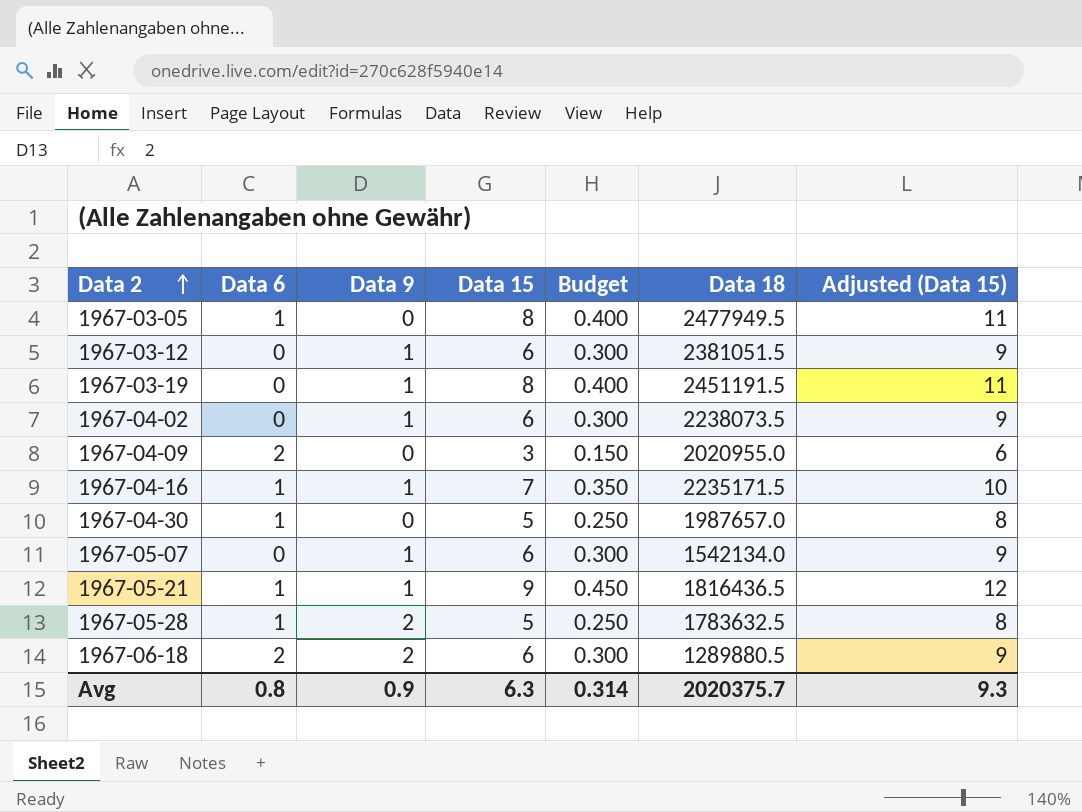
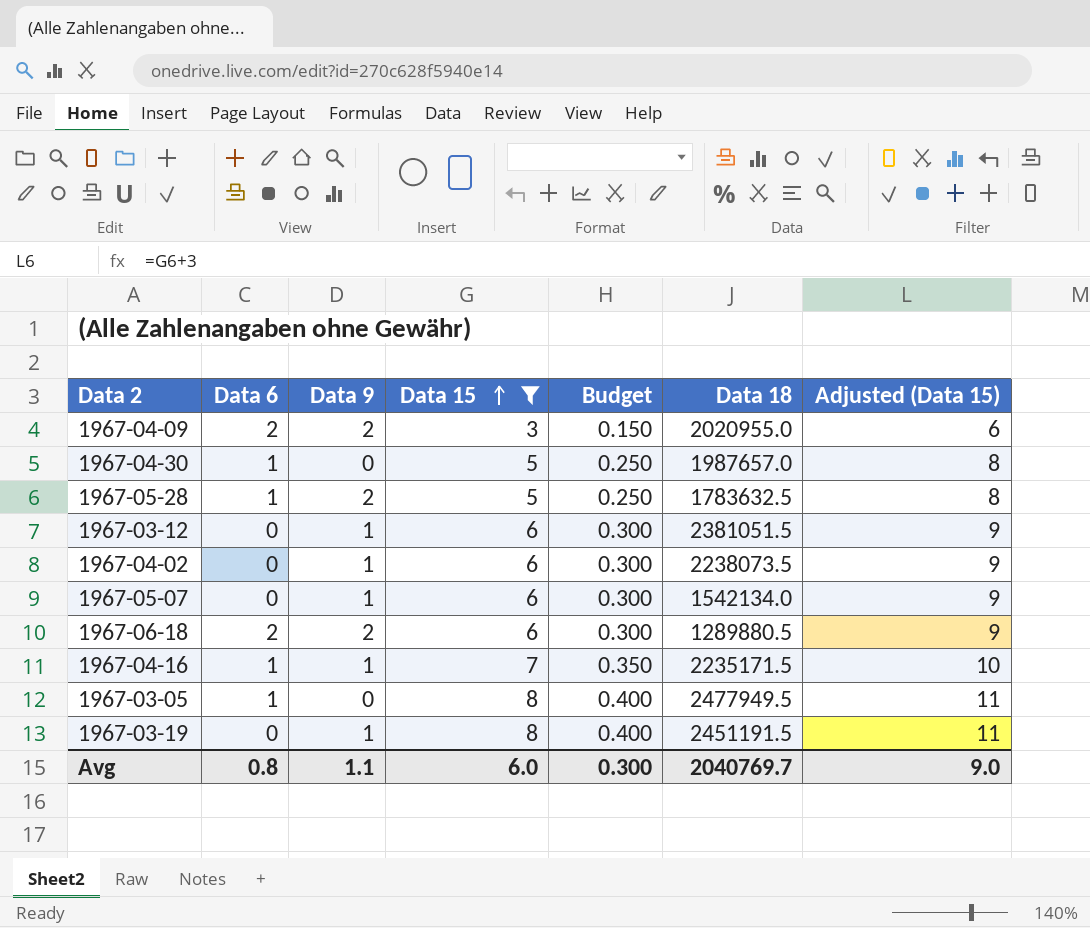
filter: none -> Data 15 != 9
row order: Data 2 ascending -> Data 15 ascending
1967-04-09 | Data 9: 0 -> 2
Avg | Data 9: 0.9 -> 1.1
Avg | Data 15: 6.3 -> 6.0
Avg | Budget: 0.314 -> 0.300
Avg | Data 18: 2020375.7 -> 2040769.7
Avg | Adjusted (Data 15): 9.3 -> 9.0

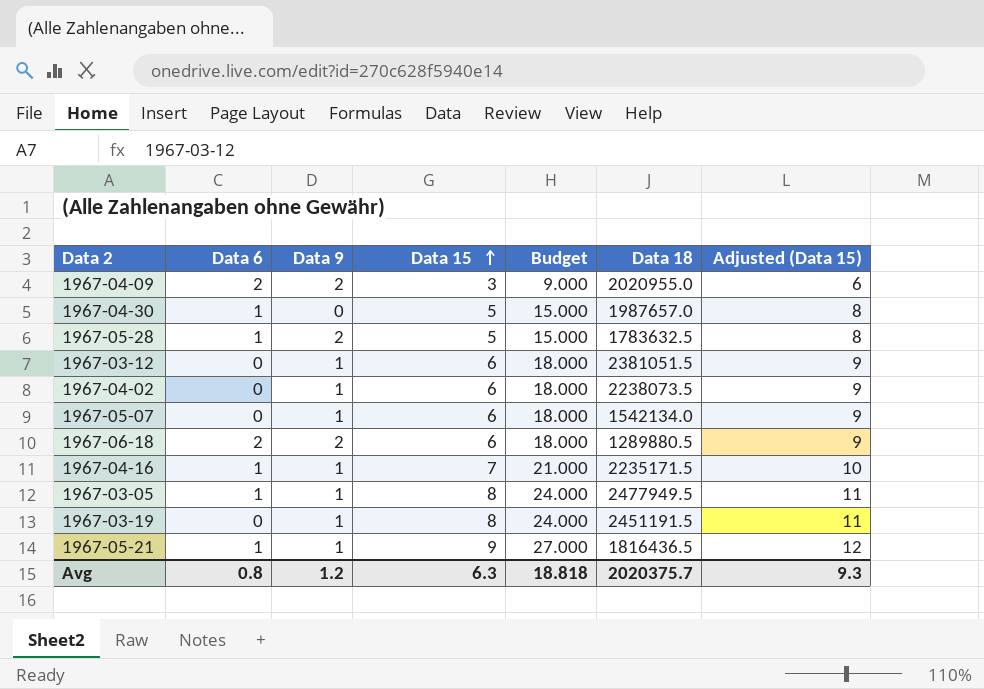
filter: Data 15 != 9 -> none
column Budget | formula: [Data 15] * 0.05 -> [Data 15] * 3
1967-03-05 | Data 9: 0 -> 1
Avg | Data 9: 1.1 -> 1.2
Avg | Data 15: 6.0 -> 6.3
Avg | Budget: 0.300 -> 18.818
Avg | Data 18: 2040769.7 -> 2020375.7
Avg | Adjusted (Data 15): 9.0 -> 9.3

